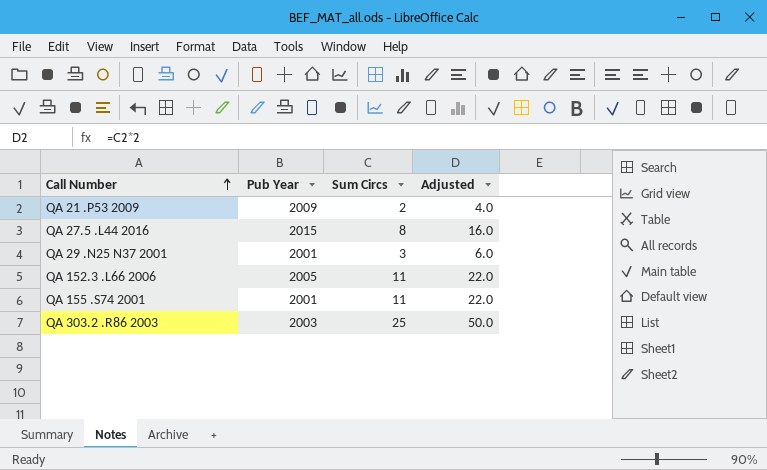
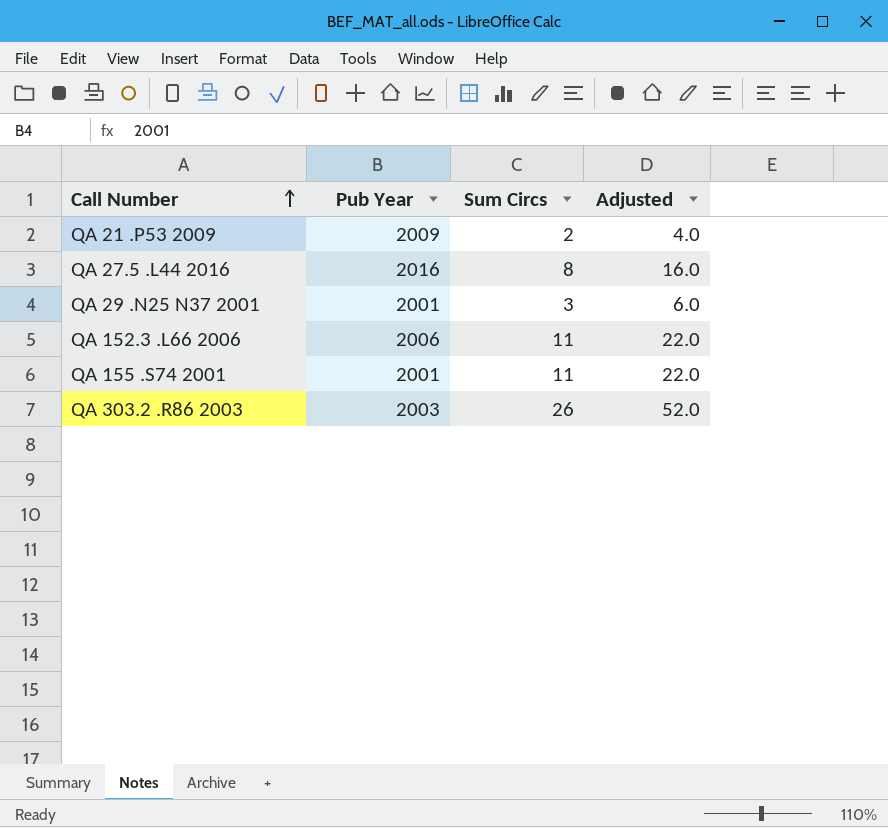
QA 27.5 .L44 2016 | Pub Year: 2015 -> 2016
QA 152.3 .L66 2006 | Pub Year: 2005 -> 2006
QA 303.2 .R86 2003 | Sum Circs: 25 -> 26
QA 303.2 .R86 2003 | Adjusted: 50.0 -> 52.0

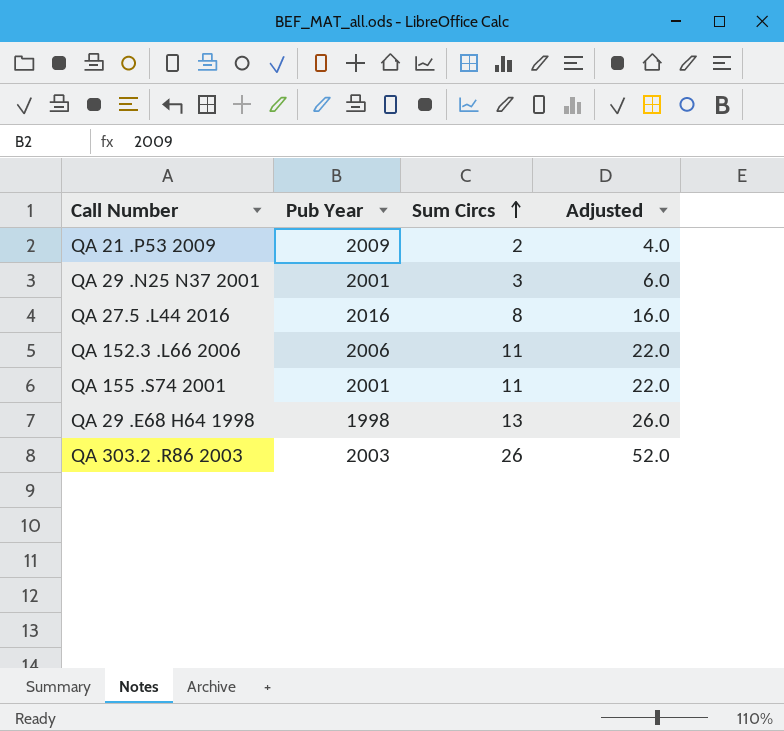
row order: Call Number ascending -> Sum Circs ascending
row QA 29 .E68 H64 1998: none -> 1998 | 13 | 26.0

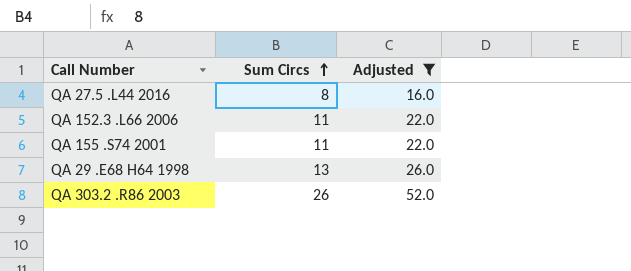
filter: none -> Adjusted >= 16.0
column Pub Year | position: 2 -> none

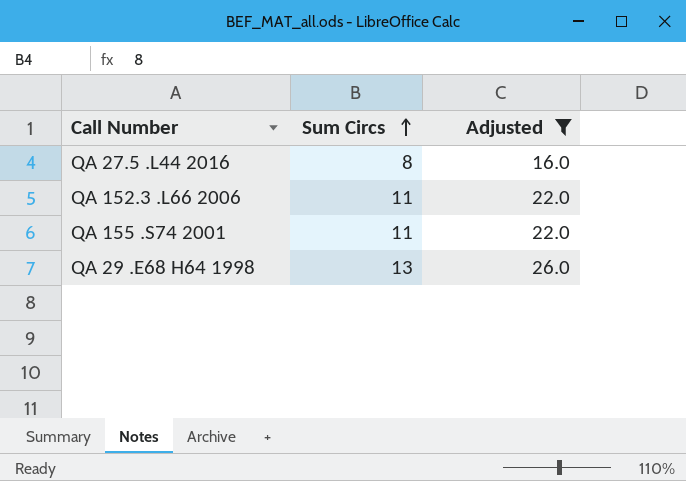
row QA 303.2 .R86 2003: 26 | 52.0 -> none

